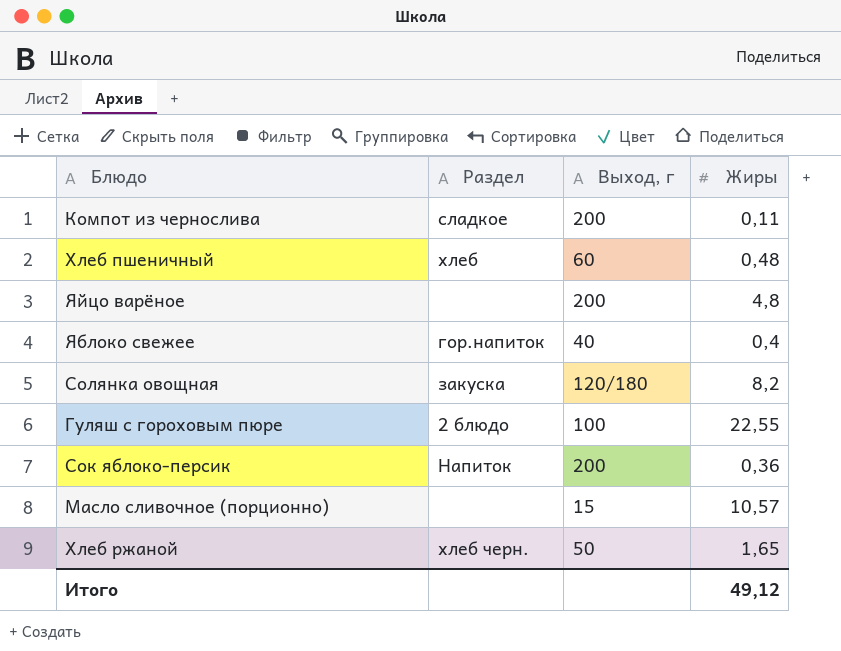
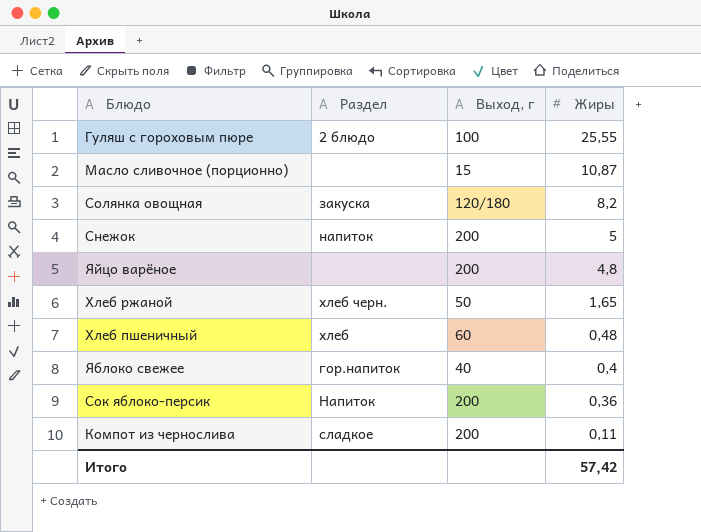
row order: none -> Жиры descending
Гуляш с гороховым пюре | Жиры: 22,55 -> 25,55
Масло сливочное (порционно) | Жиры: 10,57 -> 10,87
row Снежок: none -> напиток | 200 | 5
Итого | Жиры: 49,12 -> 57,42

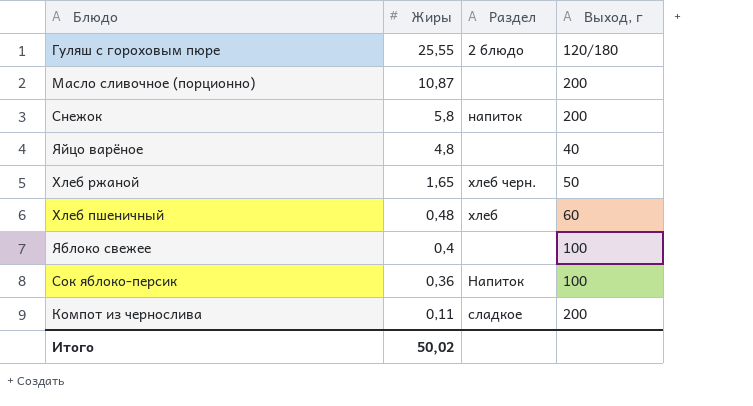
column Жиры | position: 4 -> 2
row Солянка овощная: закуска | 120/180 | 8,2 -> none
Гуляш с гороховым пюре | Выход, г: 100 -> 120/180
Масло сливочное (порционно) | Выход, г: 15 -> 200
Снежок | Жиры: 5 -> 5,8
Яйцо варёное | Выход, г: 200 -> 40
Яблоко свежее | Раздел: гор.напиток -> none
Яблоко свежее | Выход, г: 40 -> 100
Сок яблоко-персик | Выход, г: 200 -> 100
Итого | Жиры: 57,42 -> 50,02

